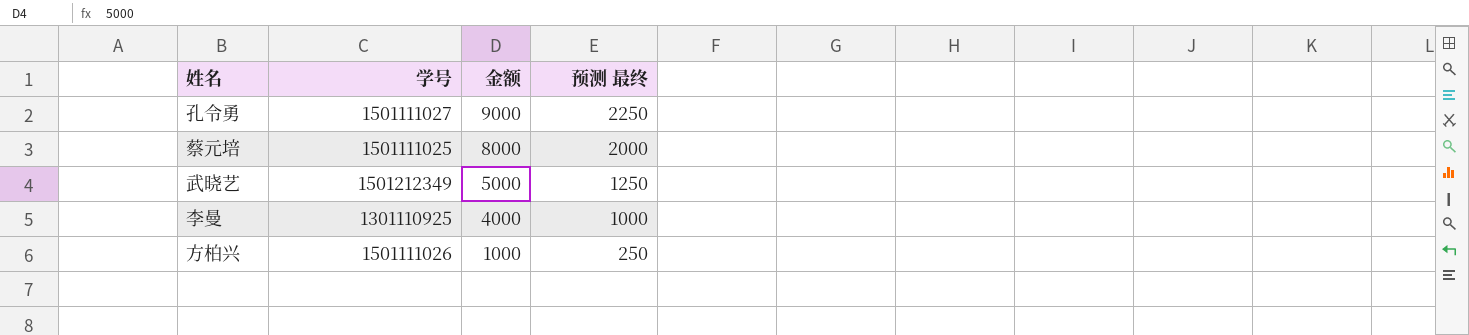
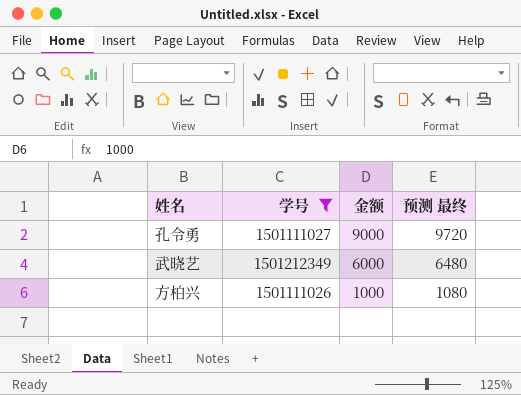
filter: none -> 学号 >= 1501111026
column 预测 最终 | formula: [金额] * 0.25 -> [金额] * 1.08
武晓艺 | 金额: 5000 -> 6000

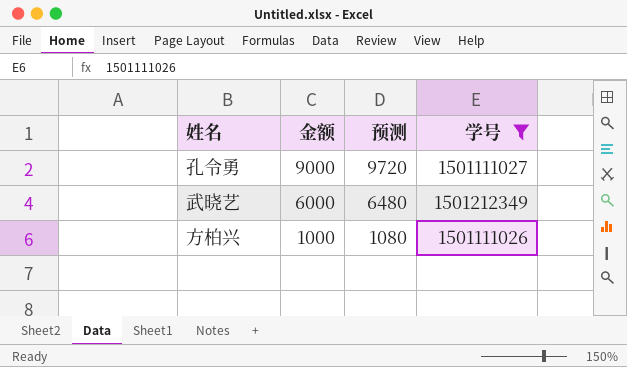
column name: 预测 最终 -> 预测
column 学号 | position: 2 -> 4

